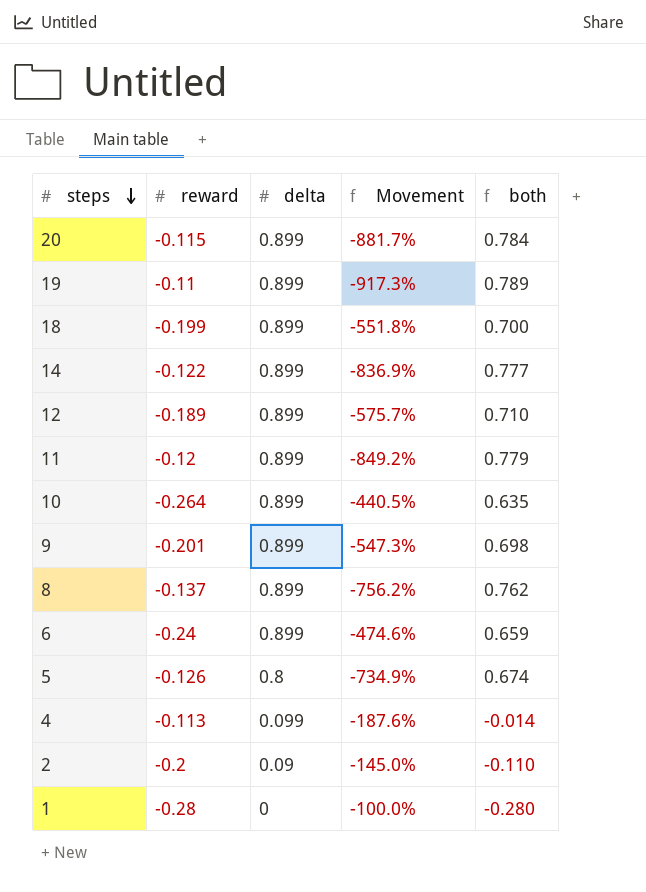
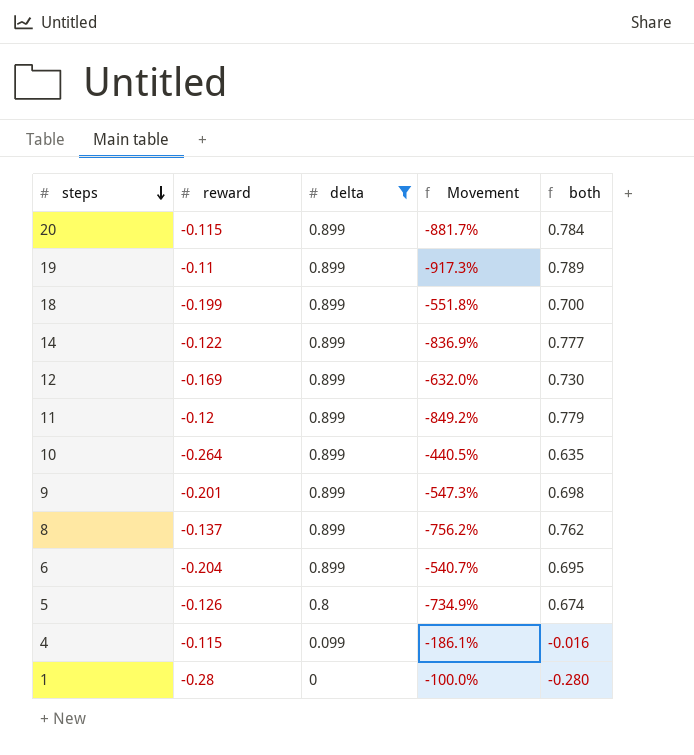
filter: none -> delta != 0.09
12 | reward: -0.189 -> -0.169
12 | Movement: -575.7% -> -632.0%
12 | both: 0.710 -> 0.730
6 | reward: -0.24 -> -0.204
6 | Movement: -474.6% -> -540.7%
6 | both: 0.659 -> 0.695
4 | reward: -0.113 -> -0.115
4 | Movement: -187.6% -> -186.1%
4 | both: -0.014 -> -0.016

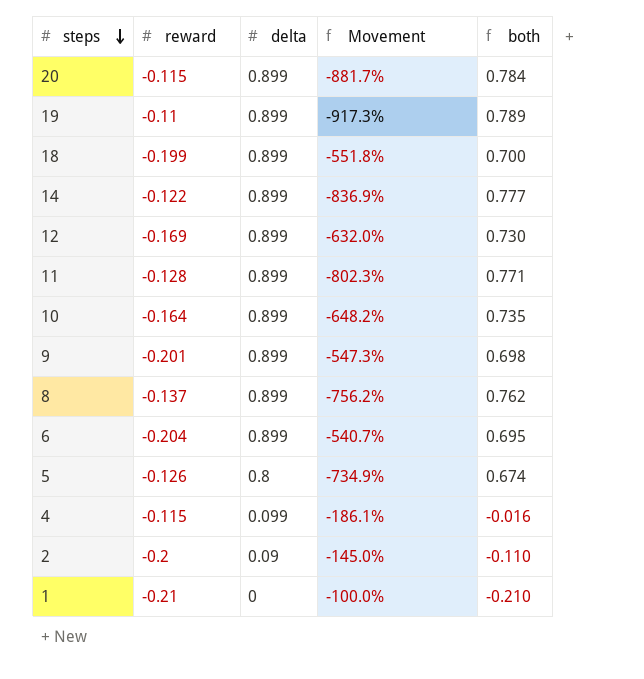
filter: delta != 0.09 -> none
11 | reward: -0.12 -> -0.128
11 | Movement: -849.2% -> -802.3%
11 | both: 0.779 -> 0.771
10 | reward: -0.264 -> -0.164
10 | Movement: -440.5% -> -648.2%
10 | both: 0.635 -> 0.735
1 | reward: -0.28 -> -0.21
1 | both: -0.280 -> -0.210

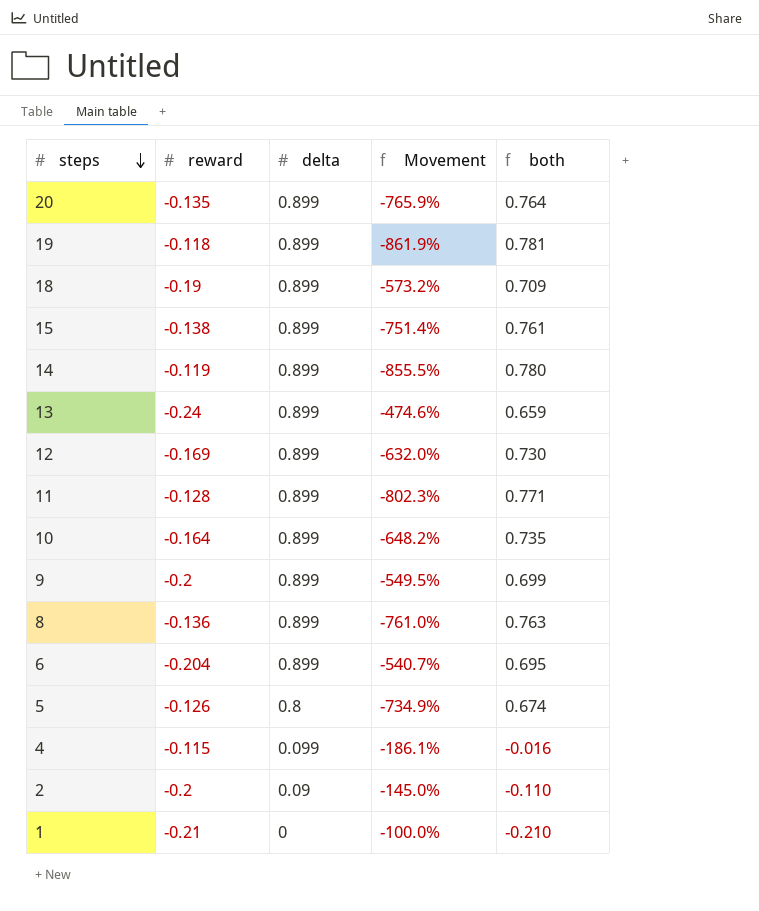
20 | reward: -0.115 -> -0.135
20 | Movement: -881.7% -> -765.9%
20 | both: 0.784 -> 0.764
19 | reward: -0.11 -> -0.118
19 | Movement: -917.3% -> -861.9%
19 | both: 0.789 -> 0.781
18 | reward: -0.199 -> -0.19
18 | Movement: -551.8% -> -573.2%
18 | both: 0.700 -> 0.709
row 15: none -> -0.138 | 0.899 | -751.4% | 0.761
14 | reward: -0.122 -> -0.119
14 | Movement: -836.9% -> -855.5%
14 | both: 0.777 -> 0.780
row 13: none -> -0.24 | 0.899 | -474.6% | 0.659
9 | reward: -0.201 -> -0.2
9 | Movement: -547.3% -> -549.5%
9 | both: 0.698 -> 0.699
8 | reward: -0.137 -> -0.136
8 | Movement: -756.2% -> -761.0%
8 | both: 0.762 -> 0.763

